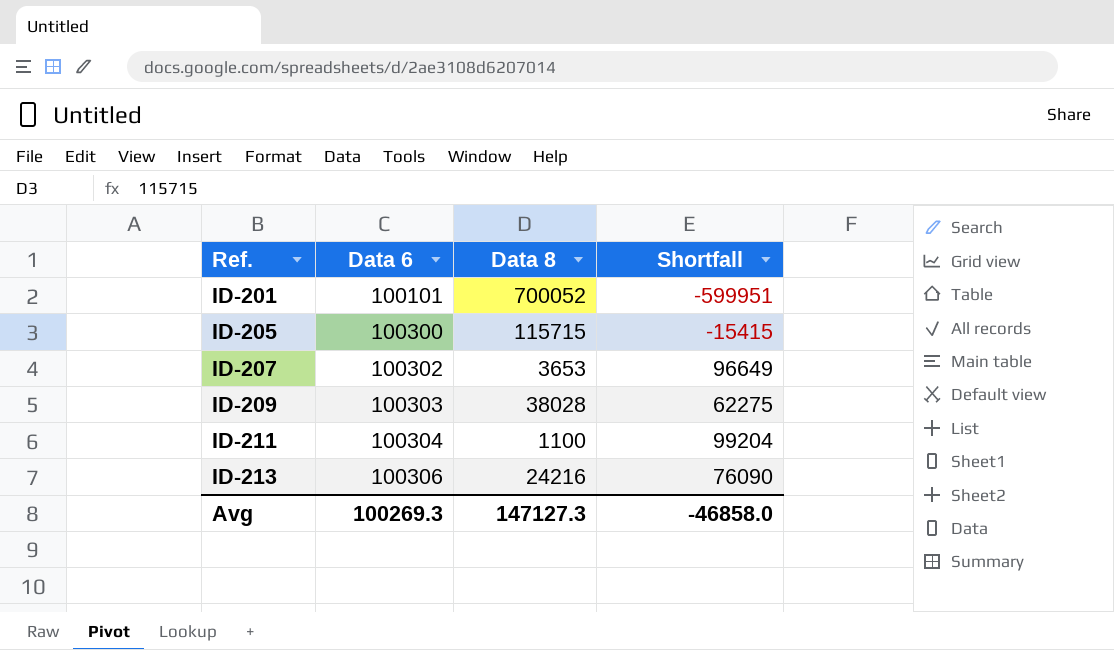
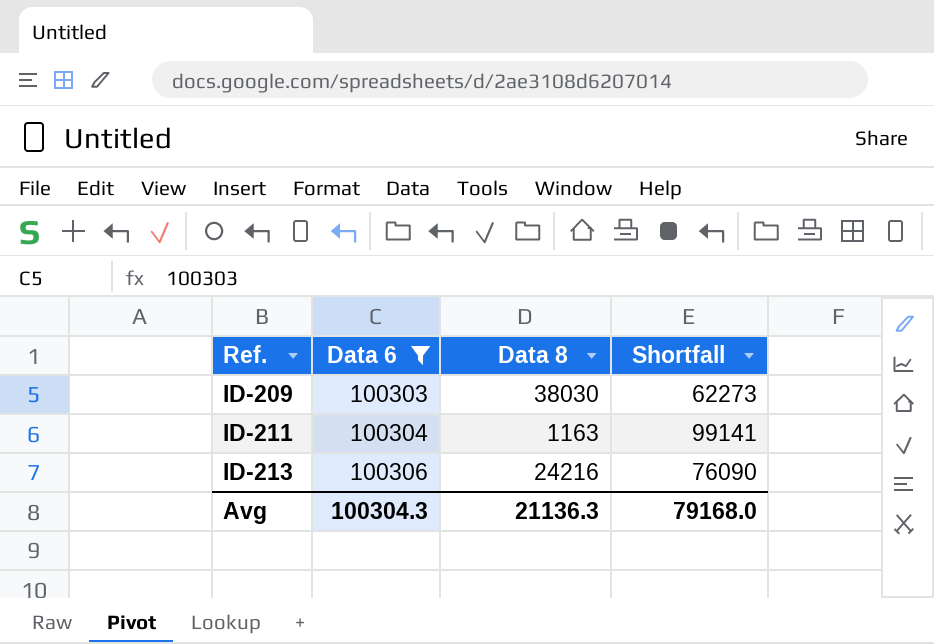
filter: none -> Data 6 >= 100303
ID-209 | Data 8: 38028 -> 38030
ID-209 | Shortfall: 62275 -> 62273
ID-211 | Data 8: 1100 -> 1163
ID-211 | Shortfall: 99204 -> 99141
Avg | Data 6: 100269.3 -> 100304.3
Avg | Data 8: 147127.3 -> 21136.3
Avg | Shortfall: -46858.0 -> 79168.0

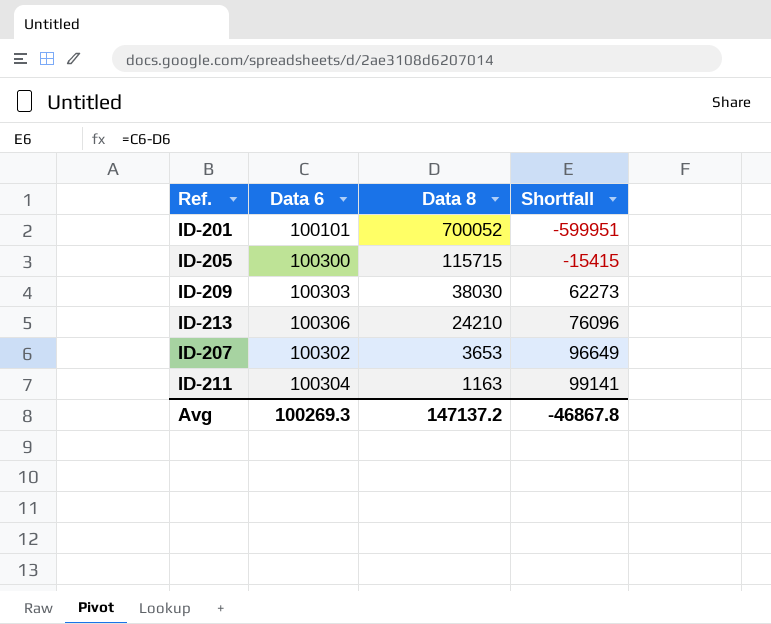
filter: Data 6 >= 100303 -> none
row order: Ref. ascending -> Data 8 descending
ID-213 | Data 8: 24216 -> 24210
ID-213 | Shortfall: 76090 -> 76096
Avg | Data 6: 100304.3 -> 100269.3
Avg | Data 8: 21136.3 -> 147137.2
Avg | Shortfall: 79168.0 -> -46867.8

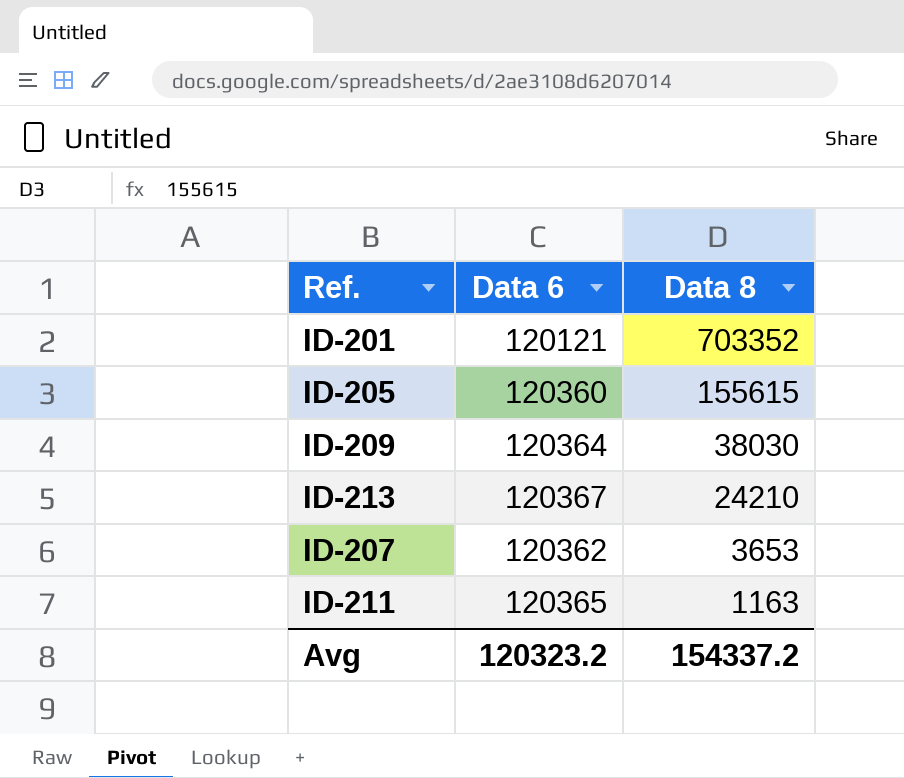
column Shortfall | formula: [Data 6] - [Data 8] -> none
ID-201 | Data 6: 100101 -> 120121
ID-201 | Data 8: 700052 -> 703352
ID-205 | Data 6: 100300 -> 120360
ID-205 | Data 8: 115715 -> 155615
ID-209 | Data 6: 100303 -> 120364
ID-213 | Data 6: 100306 -> 120367
ID-207 | Data 6: 100302 -> 120362
ID-211 | Data 6: 100304 -> 120365
Avg | Data 6: 100269.3 -> 120323.2
Avg | Data 8: 147137.2 -> 154337.2

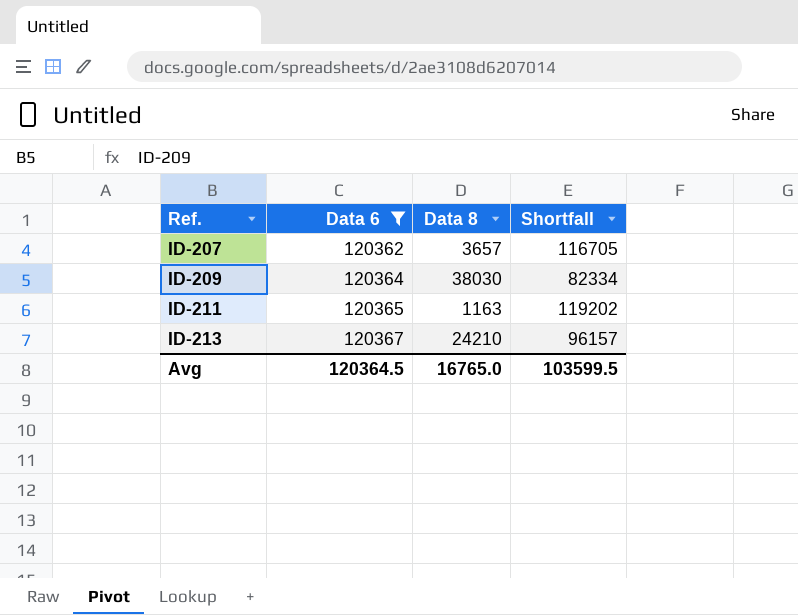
filter: none -> Data 6 >= 120362
row order: Data 8 descending -> Ref. ascending
column Shortfall | formula: none -> [Data 6] - [Data 8]
ID-207 | Data 8: 3653 -> 3657
Avg | Data 6: 120323.2 -> 120364.5
Avg | Data 8: 154337.2 -> 16765.0

